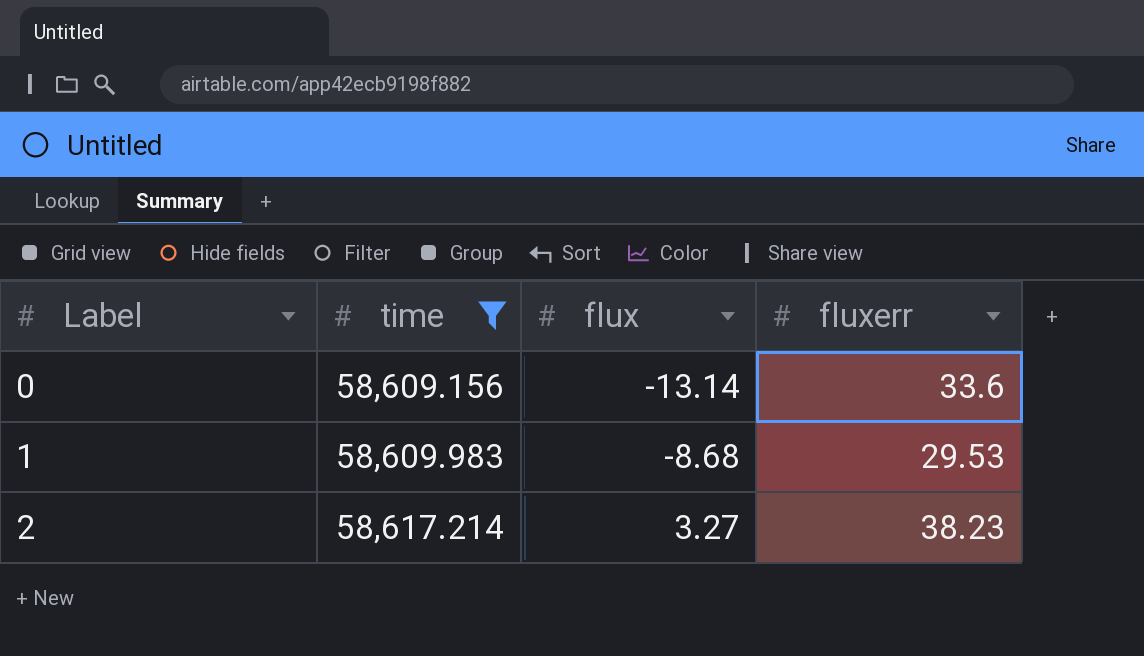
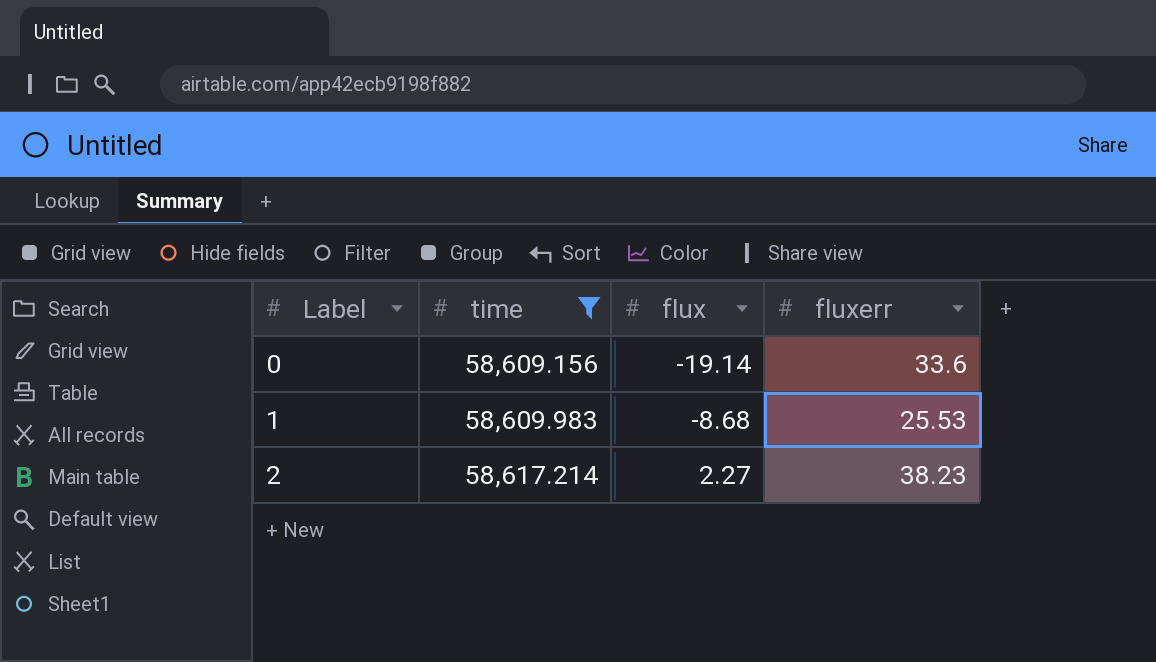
0 | flux: -13.14 -> -19.14
1 | fluxerr: 29.53 -> 25.53
2 | flux: 3.27 -> 2.27

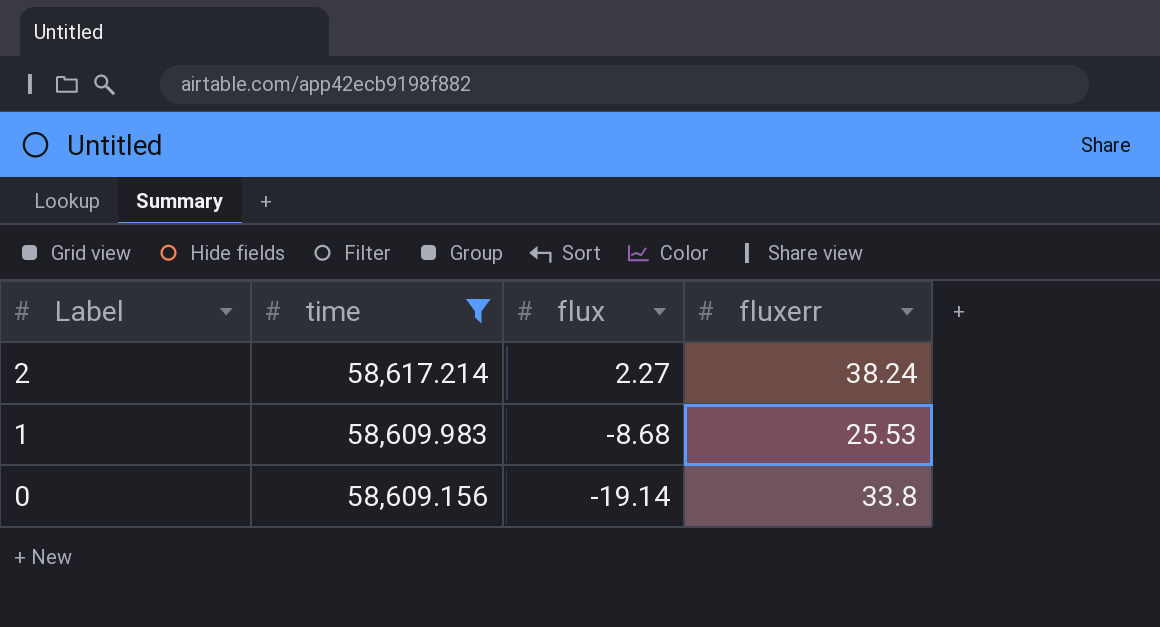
row order: Label ascending -> Label descending
2 | fluxerr: 38.23 -> 38.24
0 | fluxerr: 33.6 -> 33.8

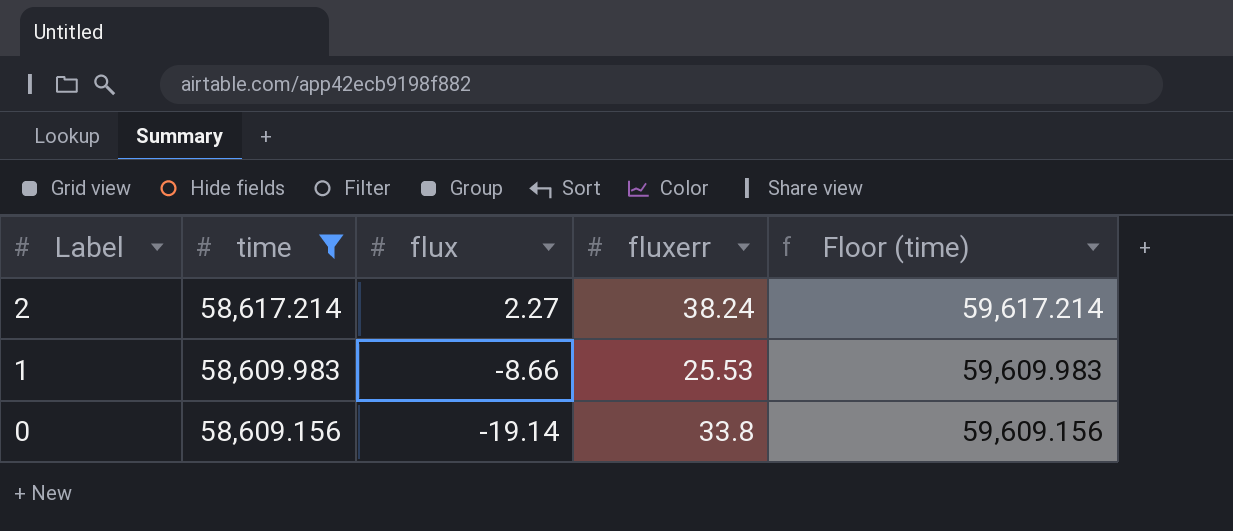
column Floor (time) | formula: none -> [time] + 1000
1 | flux: -8.68 -> -8.66

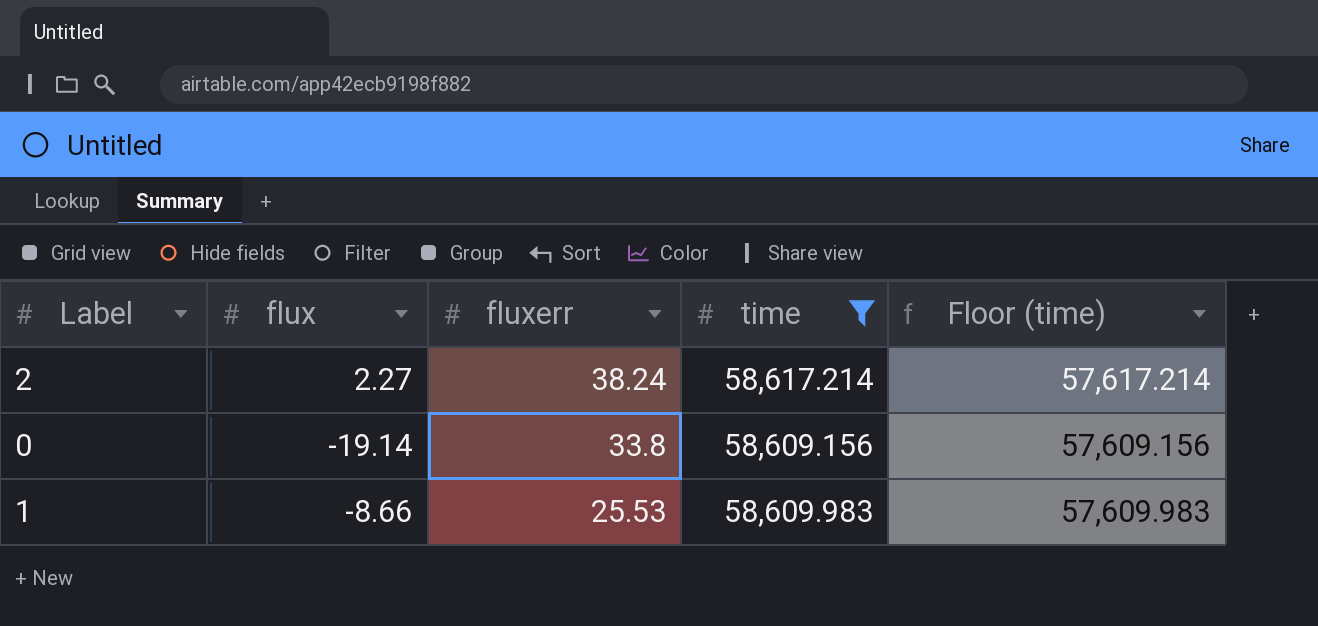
row order: Label descending -> fluxerr descending
column time | position: 2 -> 4
column Floor (time) | formula: [time] + 1000 -> [time] - 1000

